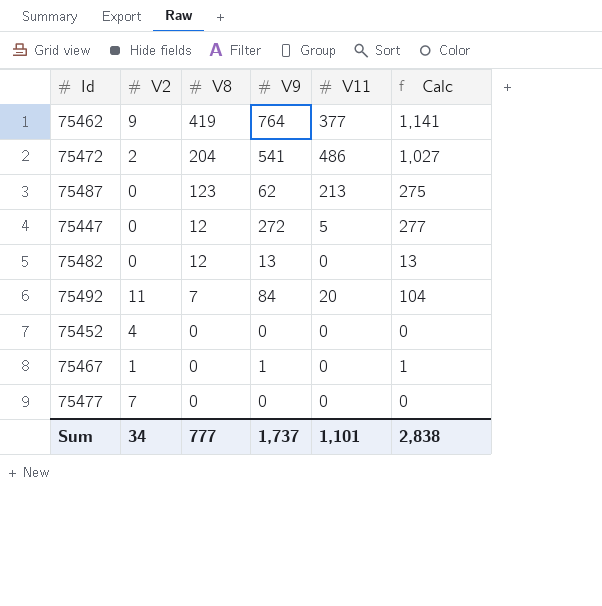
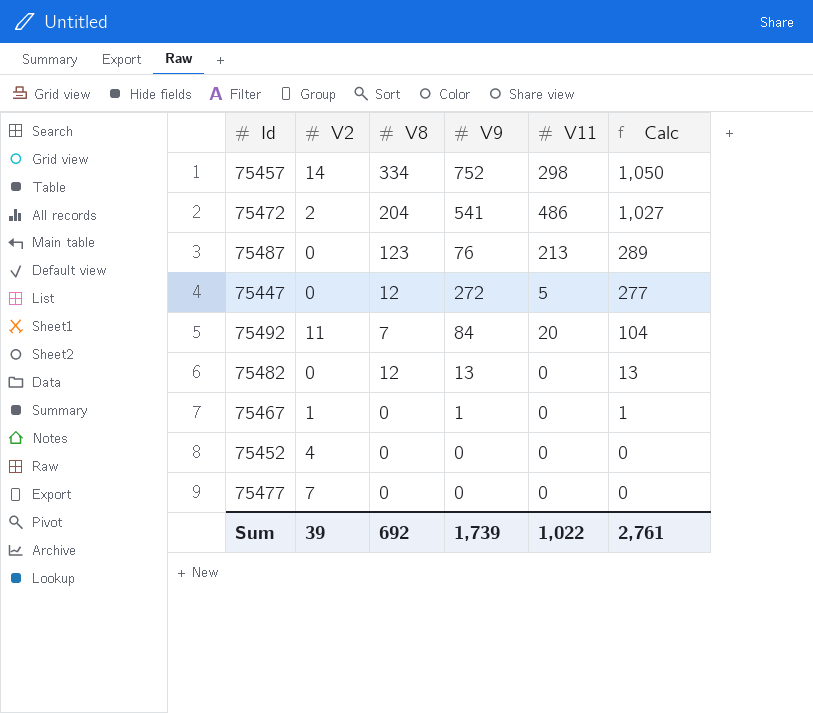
row order: V8 descending -> Calc descending
row 75462: 9 | 419 | 764 | 377 | 1,141 -> none
row 75457: none -> 14 | 334 | 752 | 298 | 1,050
75487 | V9: 62 -> 76
75487 | Calc: 275 -> 289
Sum | V2: 34 -> 39
Sum | V8: 777 -> 692
Sum | V9: 1,737 -> 1,739
Sum | V11: 1,101 -> 1,022
Sum | Calc: 2,838 -> 2,761

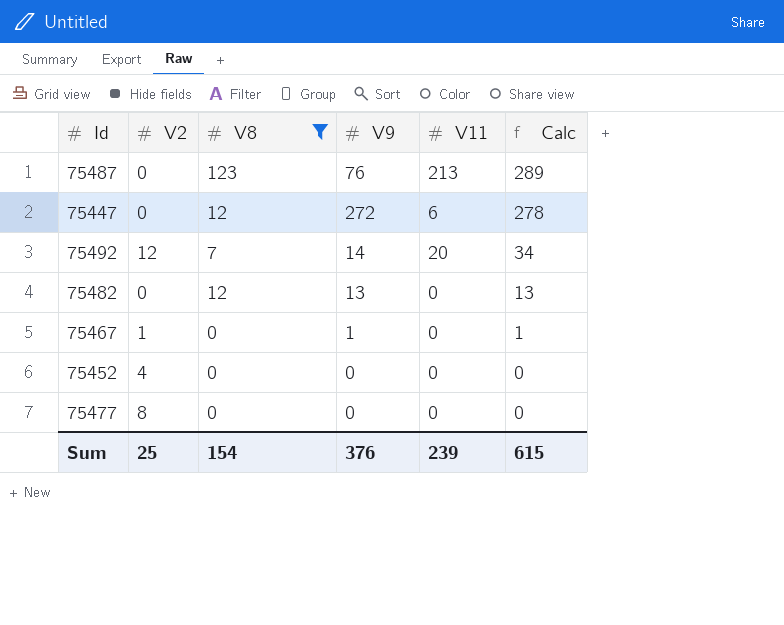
filter: none -> V8 <= 123
75447 | V11: 5 -> 6
75447 | Calc: 277 -> 278
75492 | V2: 11 -> 12
75492 | V9: 84 -> 14
75492 | Calc: 104 -> 34
75477 | V2: 7 -> 8
Sum | V2: 39 -> 25
Sum | V8: 692 -> 154
Sum | V9: 1,739 -> 376
Sum | V11: 1,022 -> 239
Sum | Calc: 2,761 -> 615

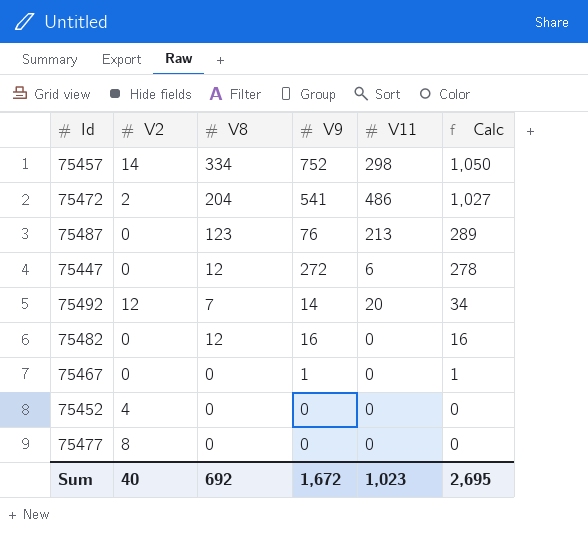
filter: V8 <= 123 -> none
75482 | V9: 13 -> 16
75482 | Calc: 13 -> 16
75467 | V2: 1 -> 0
Sum | V2: 25 -> 40
Sum | V8: 154 -> 692
Sum | V9: 376 -> 1,672
Sum | V11: 239 -> 1,023
Sum | Calc: 615 -> 2,695

